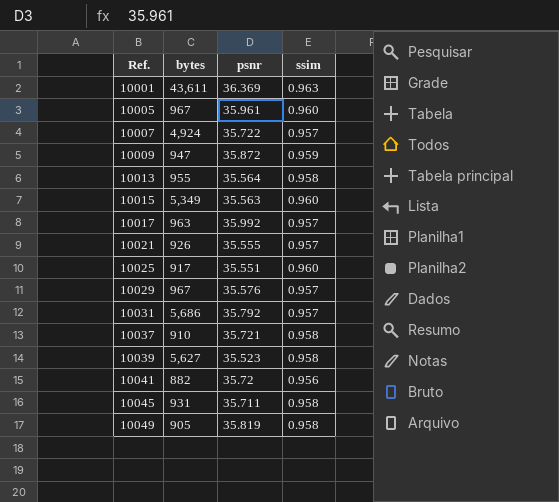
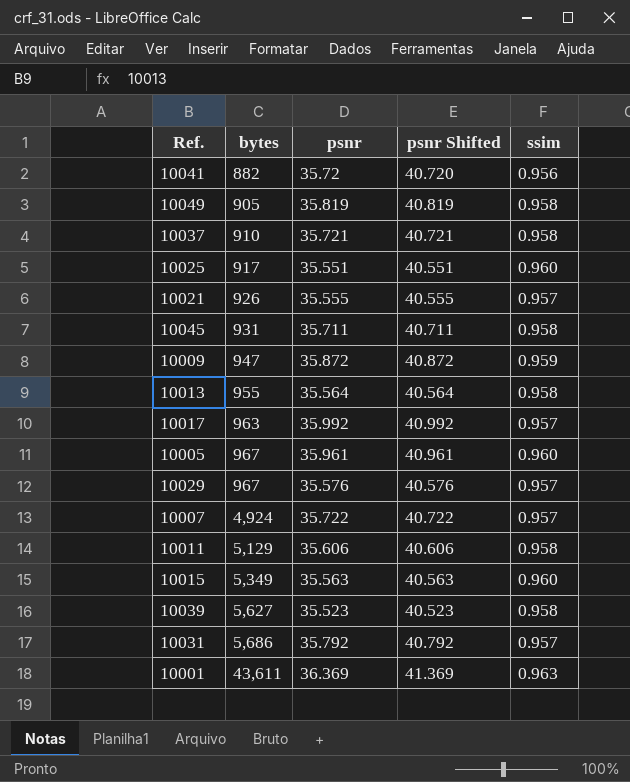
row order: Ref. ascending -> bytes ascending
column psnr Shifted | formula: none -> [psnr] + 5
row 10011: none -> 5,129 | 35.606 | 40.606 | 0.958

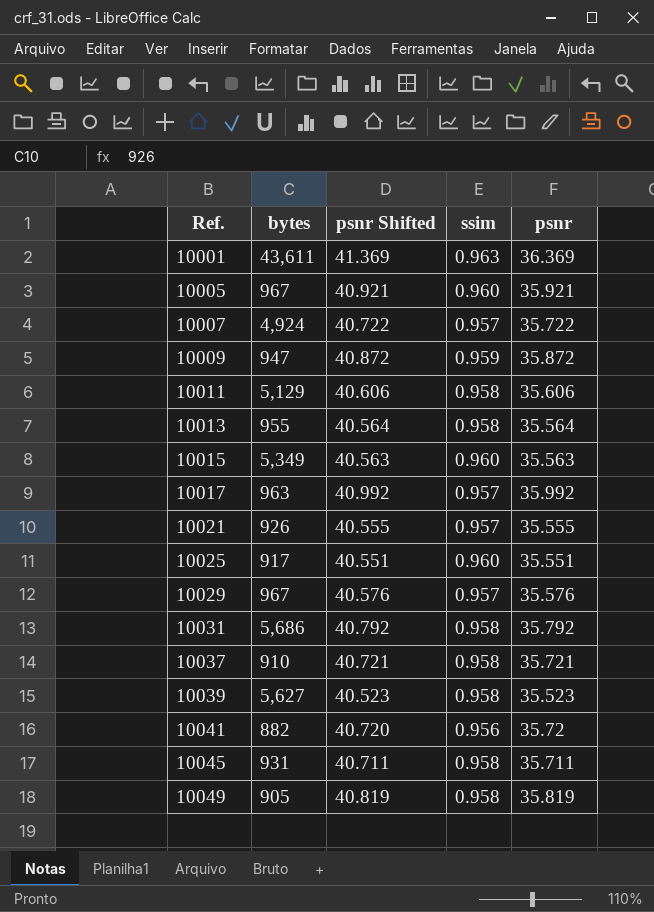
row order: bytes ascending -> Ref. ascending
column psnr | position: 3 -> 5
10005 | psnr Shifted: 40.961 -> 40.921
10005 | psnr: 35.961 -> 35.921
10031 | ssim: 0.957 -> 0.958

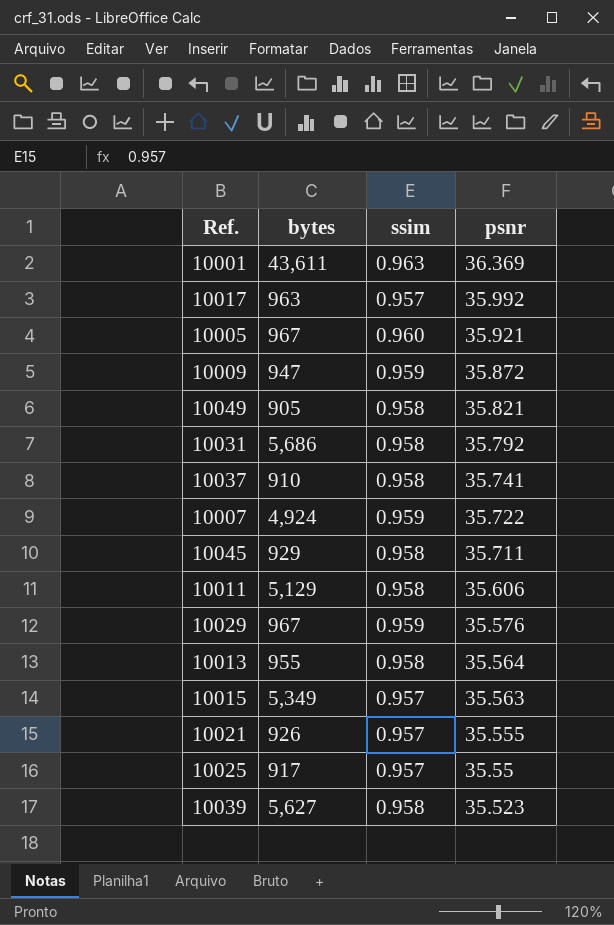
row order: Ref. ascending -> psnr descending
column psnr Shifted | formula: [psnr] + 5 -> none
row 10041: 882 | 40.720 | 0.956 | 35.72 -> none
10049 | psnr: 35.819 -> 35.821
10037 | psnr: 35.721 -> 35.741
10007 | ssim: 0.957 -> 0.959
10045 | bytes: 931 -> 929
10029 | ssim: 0.957 -> 0.959
10015 | ssim: 0.960 -> 0.957
10025 | ssim: 0.960 -> 0.957
10025 | psnr: 35.551 -> 35.55

